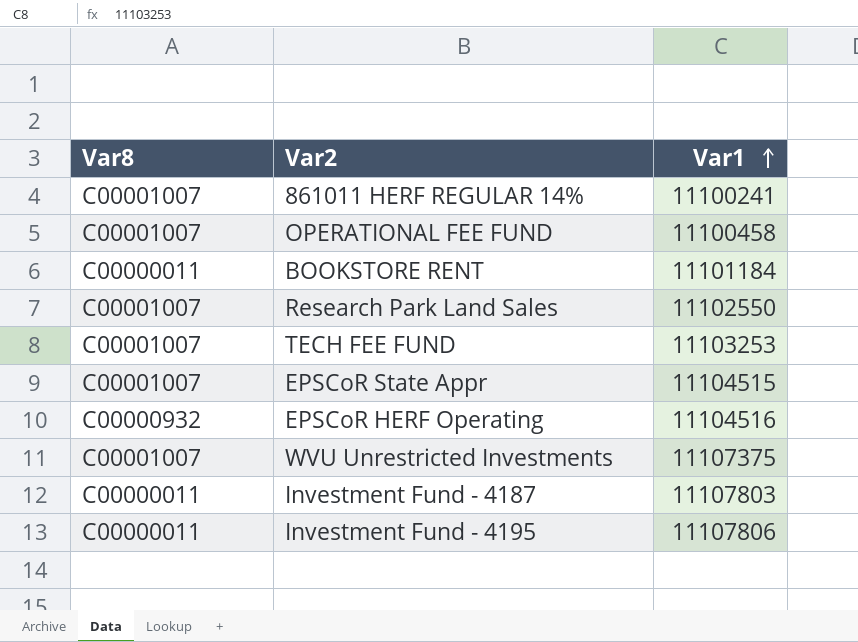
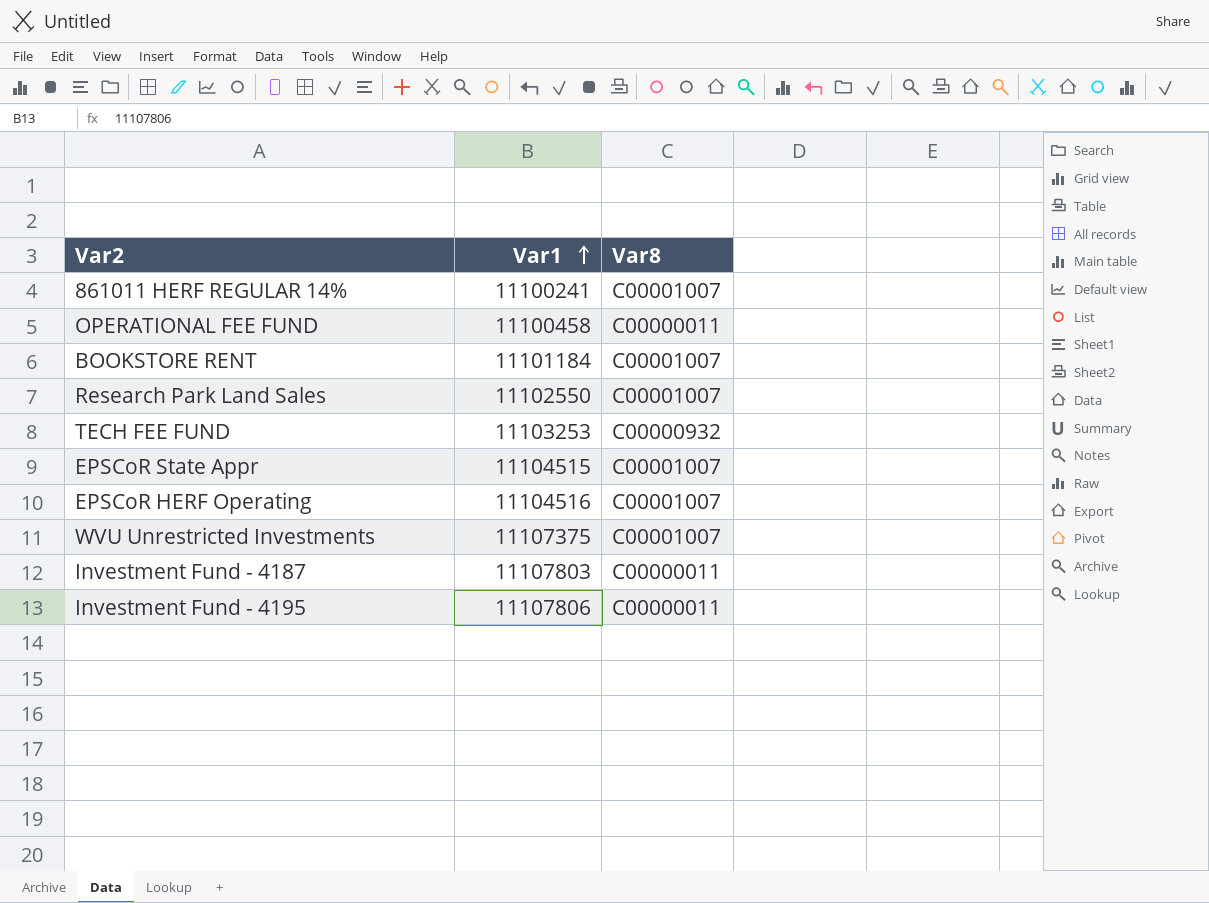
column Var8 | position: 1 -> 3
OPERATIONAL FEE FUND | Var8: C00001007 -> C00000011
BOOKSTORE RENT | Var8: C00000011 -> C00001007
TECH FEE FUND | Var8: C00001007 -> C00000932
EPSCoR HERF Operating | Var8: C00000932 -> C00001007

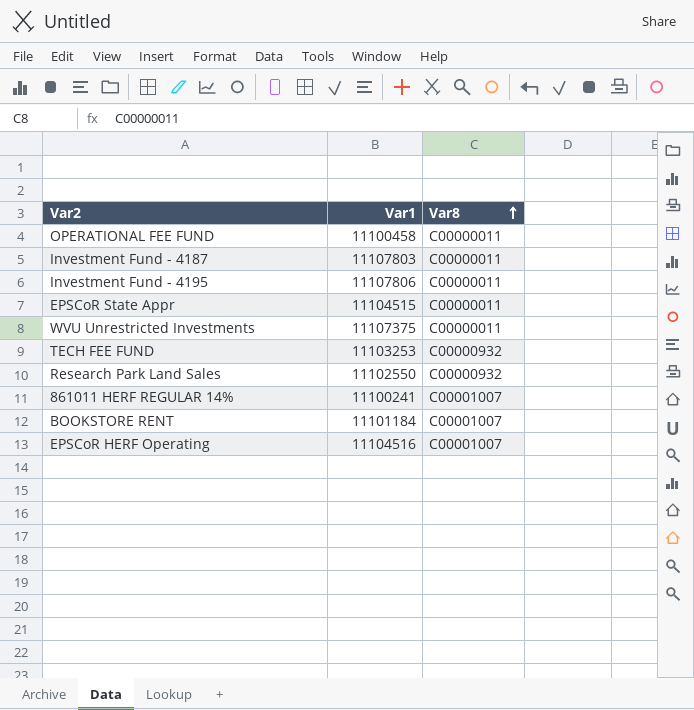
row order: Var1 ascending -> Var8 ascending
EPSCoR State Appr | Var8: C00001007 -> C00000011
WVU Unrestricted Investments | Var8: C00001007 -> C00000011
Research Park Land Sales | Var8: C00001007 -> C00000932

